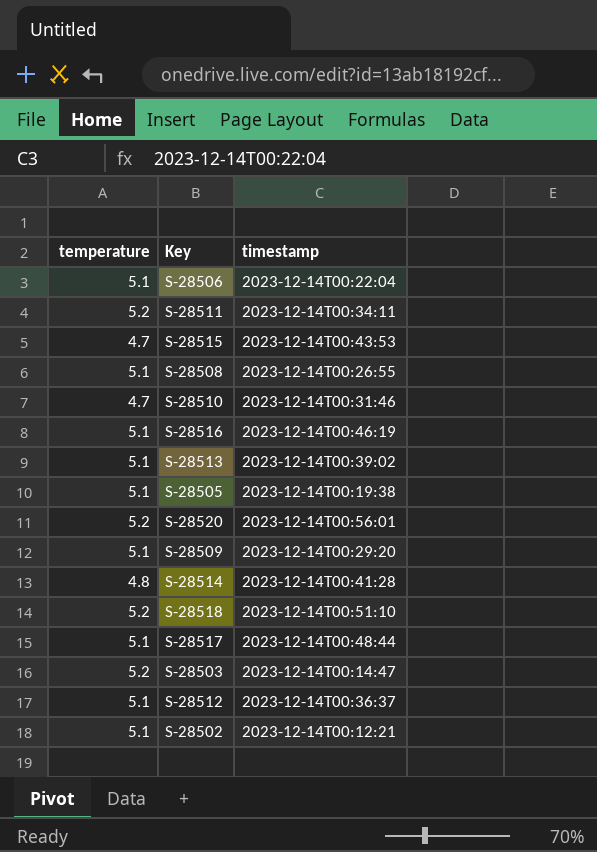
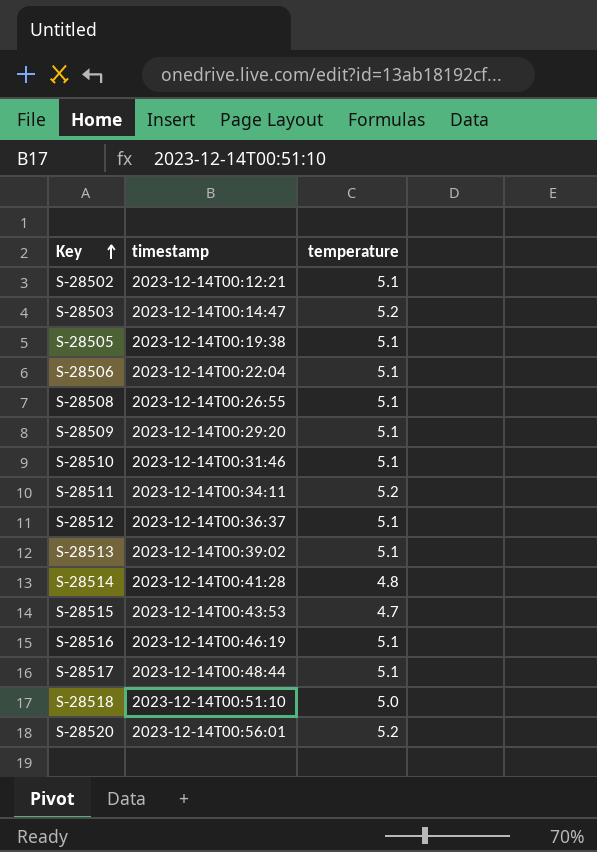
row order: none -> Key ascending
column temperature | position: 1 -> 3
S-28510 | temperature: 4.7 -> 5.1
S-28518 | temperature: 5.2 -> 5.0

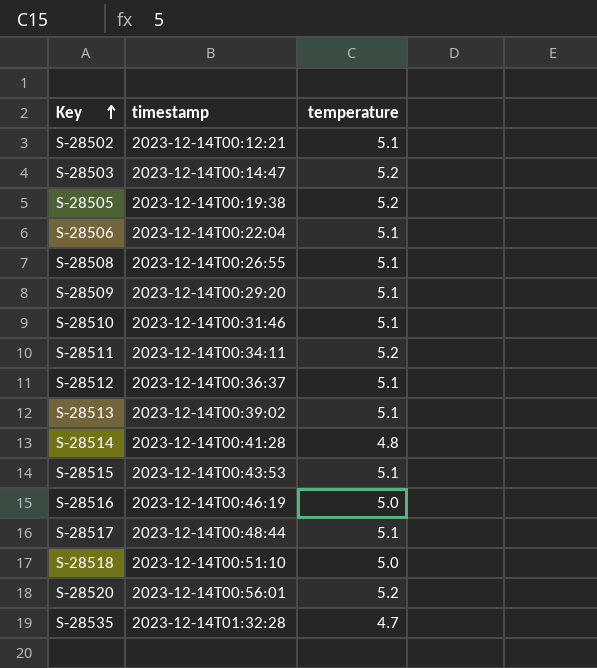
S-28505 | temperature: 5.1 -> 5.2
S-28515 | temperature: 4.7 -> 5.1
S-28516 | temperature: 5.1 -> 5.0
row S-28535: none -> 2023-12-14T01:32:28 | 4.7

